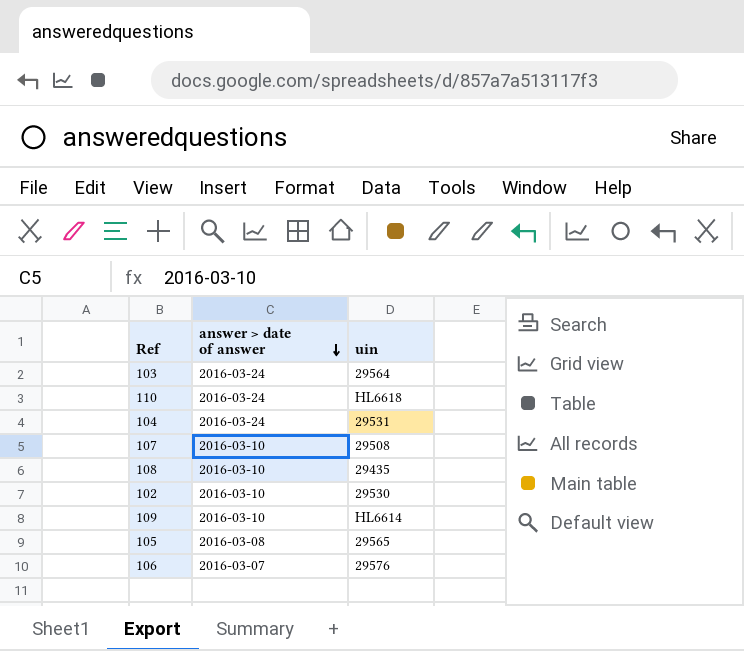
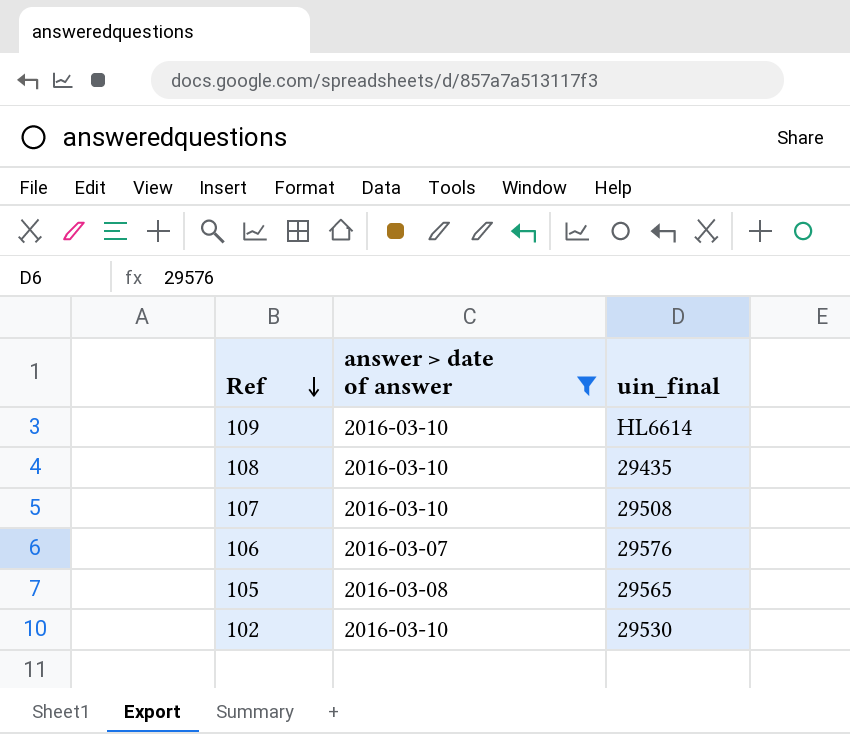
filter: none -> answer > date of answer != 2016-03-24
row order: answer > date of answer descending -> Ref descending
column name: uin -> uin_final

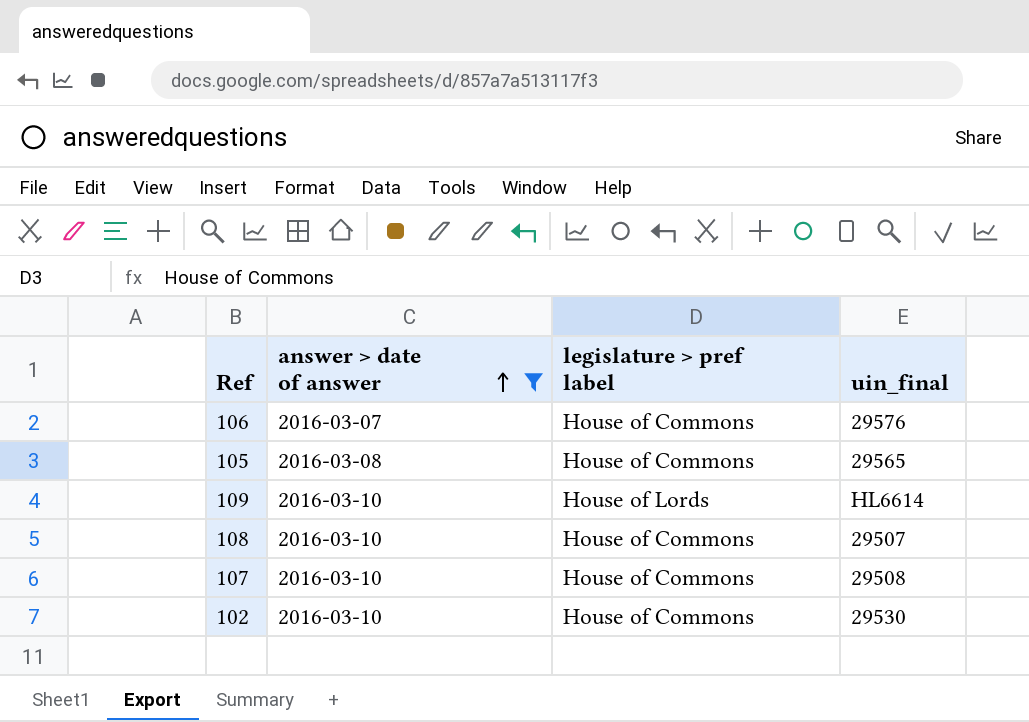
row order: Ref descending -> answer > date of answer ascending
column legislature > pref label | position: none -> 3
108 | uin_final: 29435 -> 29507

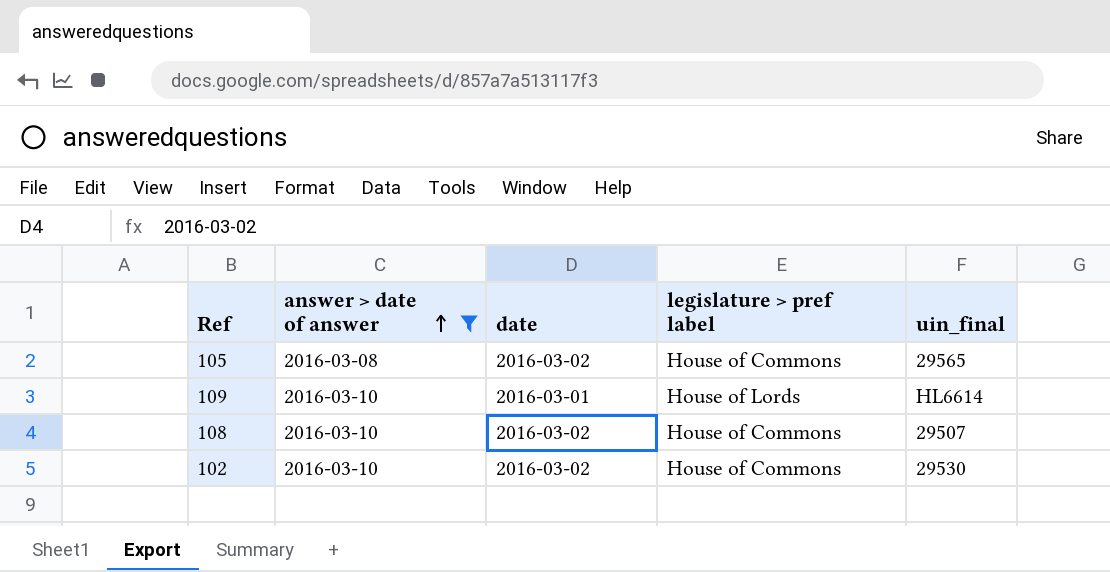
column date | position: none -> 3
row 106: 2016-03-07 | House of Commons | 29576 -> none
row 107: 2016-03-10 | House of Commons | 29508 -> none

